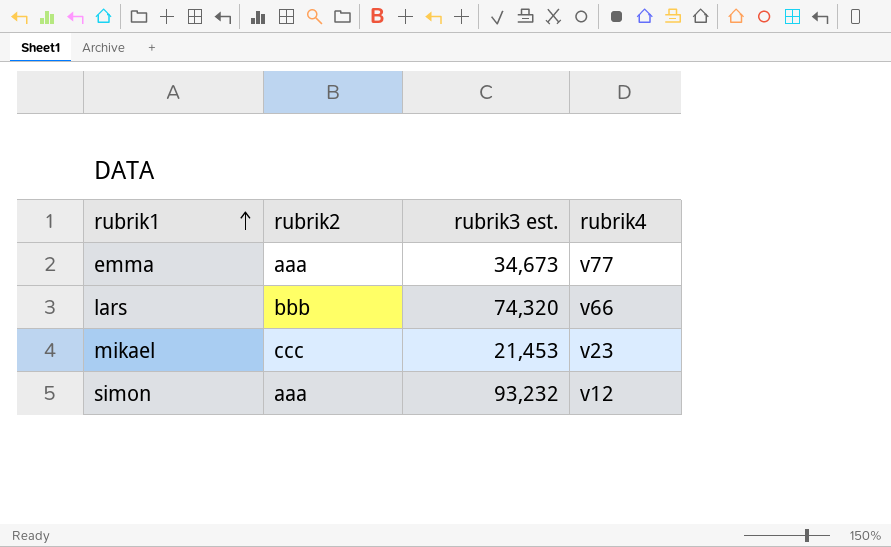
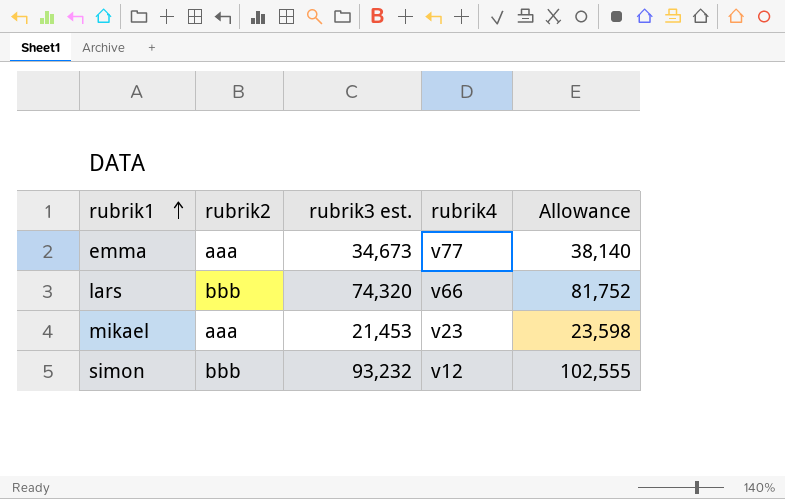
column Allowance | formula: none -> [rubrik3 est.] * 1.1
mikael | rubrik2: ccc -> aaa
simon | rubrik2: aaa -> bbb

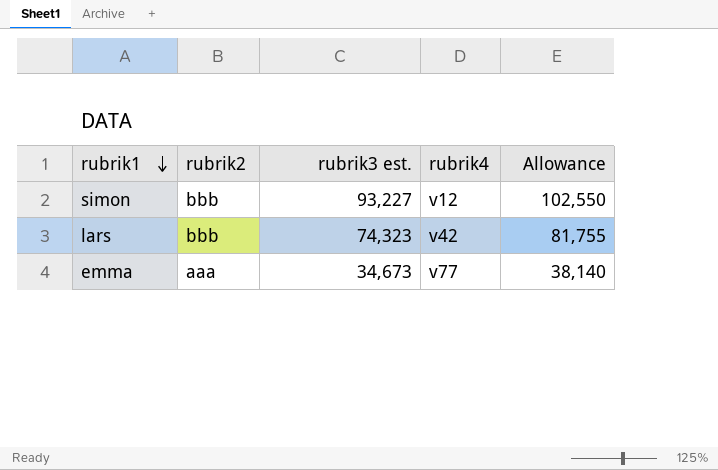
row order: rubrik1 ascending -> rubrik1 descending
row mikael: aaa | 21,453 | v23 | 23,598 -> none
simon | rubrik3 est.: 93,232 -> 93,227
simon | Allowance: 102,555 -> 102,550
lars | rubrik3 est.: 74,320 -> 74,323
lars | rubrik4: v66 -> v42
lars | Allowance: 81,752 -> 81,755

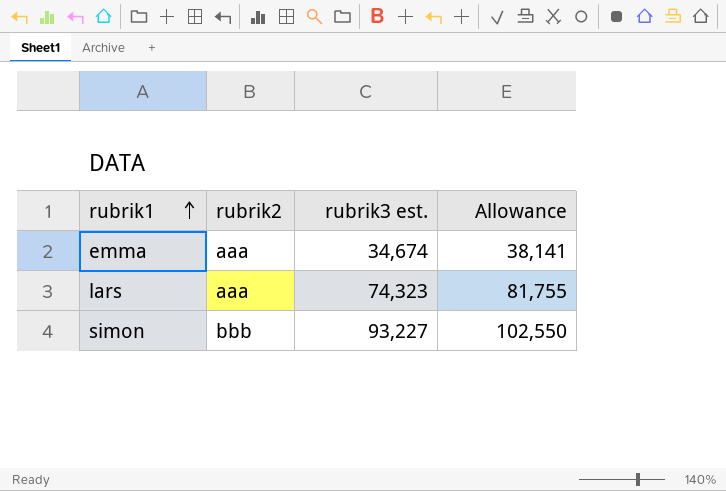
row order: rubrik1 descending -> rubrik1 ascending
column rubrik4 | position: 4 -> none
emma | rubrik3 est.: 34,673 -> 34,674
emma | Allowance: 38,140 -> 38,141
lars | rubrik2: bbb -> aaa

